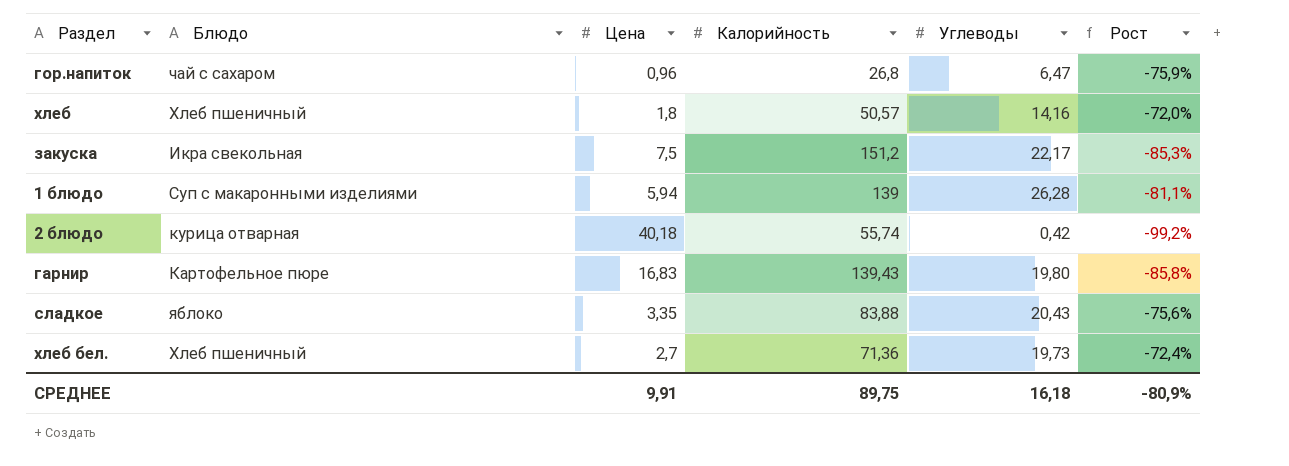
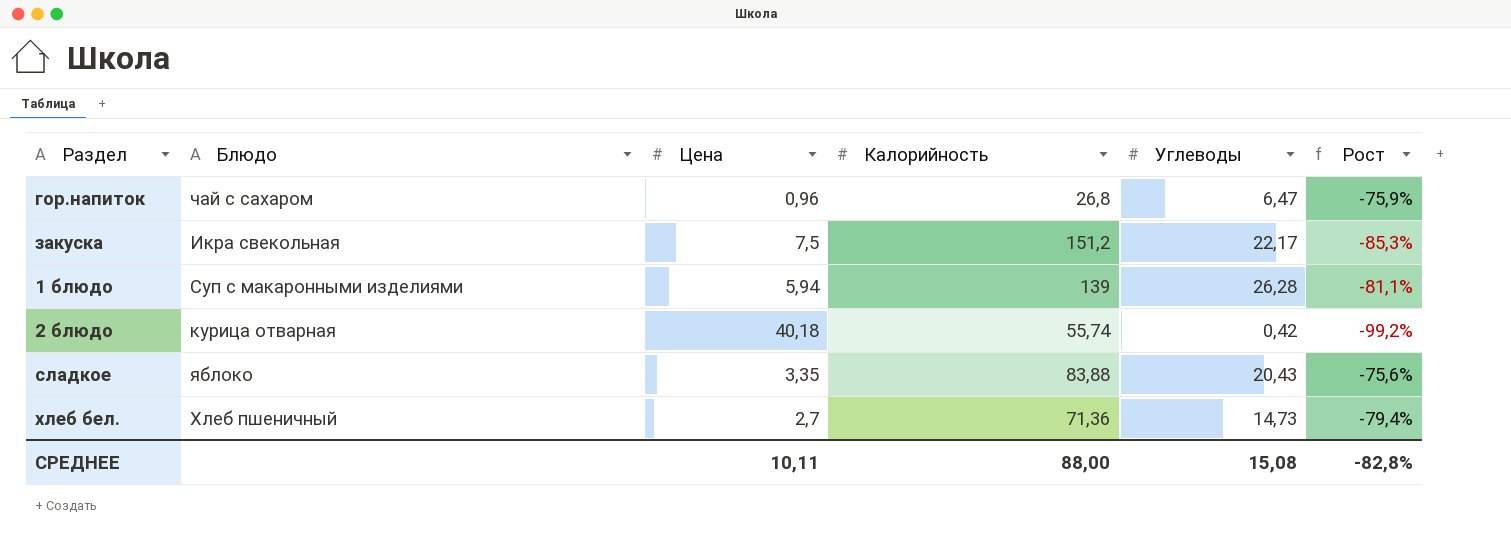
row хлеб: Хлеб пшеничный | 1,8 | 50,57 | 14,16 | -72,0% -> none
row гарнир: Картофельное пюре | 16,83 | 139,43 | 19,80 | -85,8% -> none
хлеб бел. | Углеводы: 19,73 -> 14,73
хлеб бел. | Рост: -72,4% -> -79,4%
СРЕДНЕЕ | Цена: 9,91 -> 10,11
СРЕДНЕЕ | Калорийность: 89,75 -> 88,00
СРЕДНЕЕ | Углеводы: 16,18 -> 15,08
СРЕДНЕЕ | Рост: -80,9% -> -82,8%

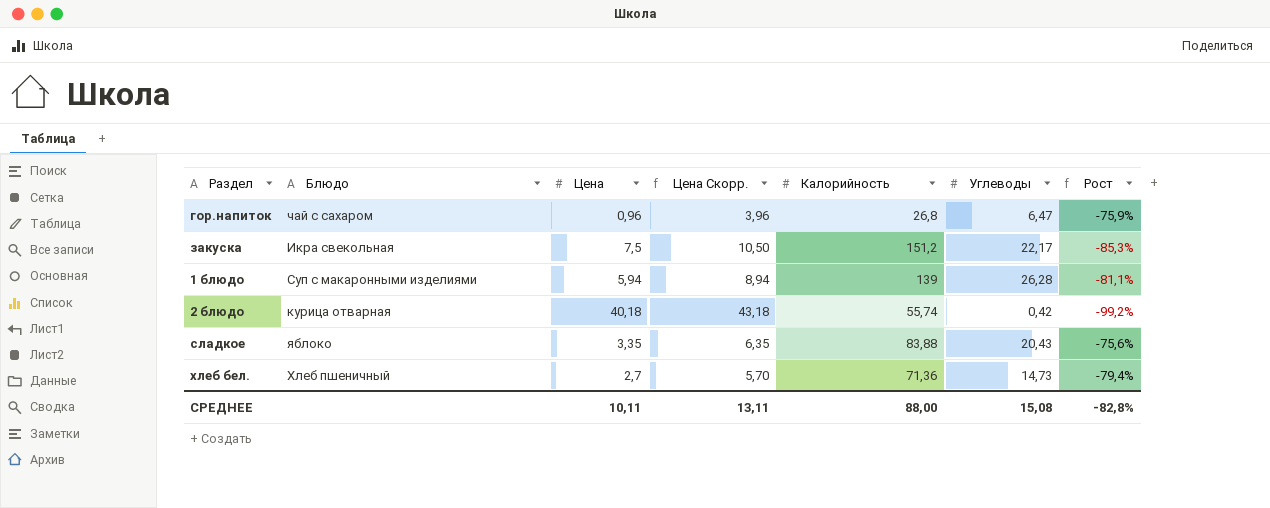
column Цена Скорр. | formula: none -> [Цена] + 3

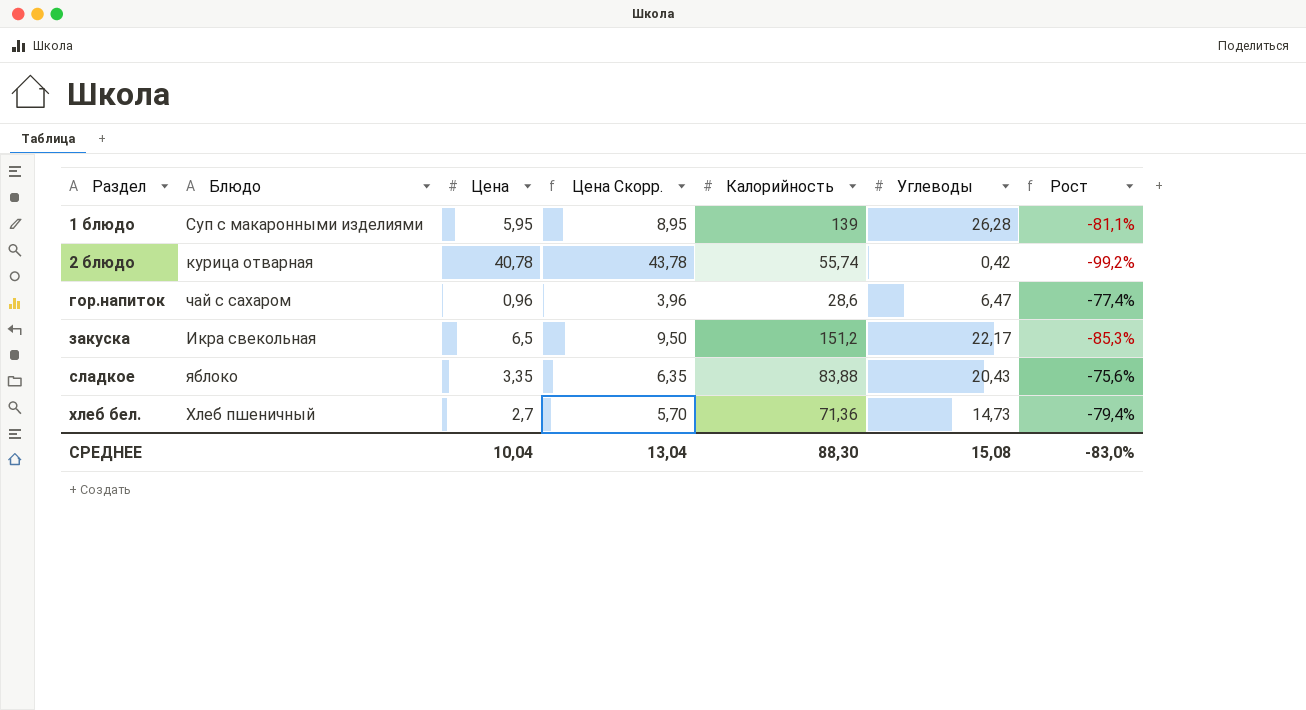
row order: none -> Раздел ascending
1 блюдо | Цена: 5,94 -> 5,95
1 блюдо | Цена Скорр.: 8,94 -> 8,95
2 блюдо | Цена: 40,18 -> 40,78
2 блюдо | Цена Скорр.: 43,18 -> 43,78
гор.напиток | Калорийность: 26,8 -> 28,6
гор.напиток | Рост: -75,9% -> -77,4%
закуска | Цена: 7,5 -> 6,5
закуска | Цена Скорр.: 10,50 -> 9,50
СРЕДНЕЕ | Цена: 10,11 -> 10,04
СРЕДНЕЕ | Цена Скорр.: 13,11 -> 13,04
СРЕДНЕЕ | Калорийность: 88,00 -> 88,30
СРЕДНЕЕ | Рост: -82,8% -> -83,0%

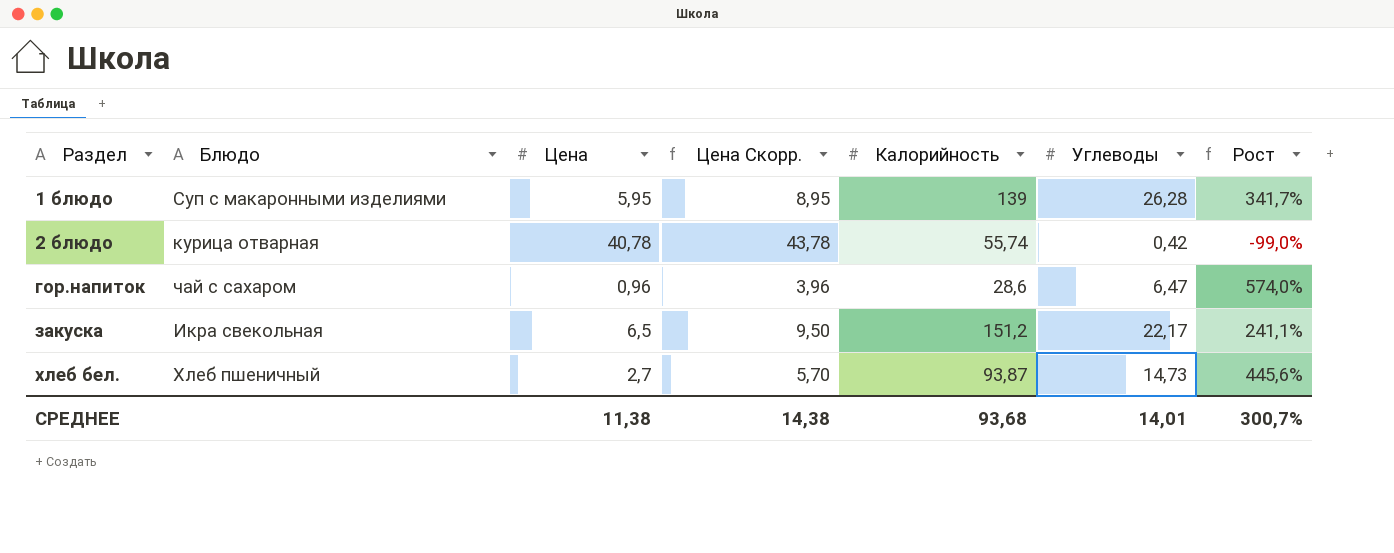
column Рост | formula: ([Углеводы] - [Калорийность]) / [Калорийность] -> ([Углеводы] - [Цена]) / [Цена]
row сладкое: яблоко | 3,35 | 6,35 | 83,88 | 20,43 | -75,6% -> none
хлеб бел. | Калорийность: 71,36 -> 93,87
СРЕДНЕЕ | Цена: 10,04 -> 11,38
СРЕДНЕЕ | Цена Скорр.: 13,04 -> 14,38
СРЕДНЕЕ | Калорийность: 88,30 -> 93,68
СРЕДНЕЕ | Углеводы: 15,08 -> 14,01
СРЕДНЕЕ | Рост: -83,0% -> 300,7%

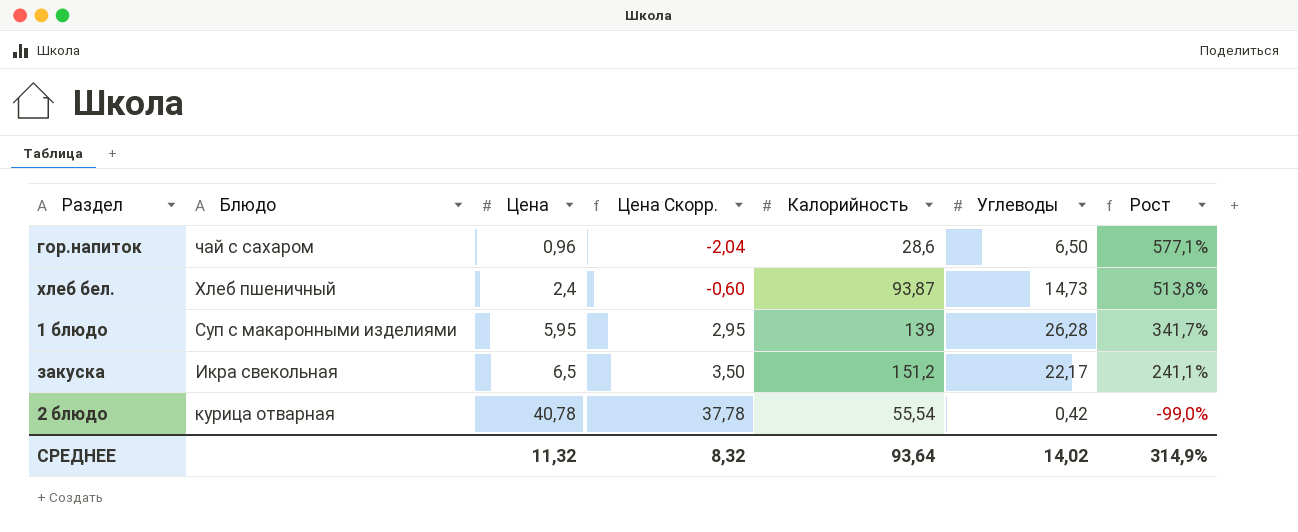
row order: Раздел ascending -> Цена ascending
column Цена Скорр. | formula: [Цена] + 3 -> [Цена] - 3
гор.напиток | Углеводы: 6,47 -> 6,50
гор.напиток | Рост: 574,0% -> 577,1%
хлеб бел. | Цена: 2,7 -> 2,4
хлеб бел. | Рост: 445,6% -> 513,8%
2 блюдо | Калорийность: 55,74 -> 55,54
СРЕДНЕЕ | Цена: 11,38 -> 11,32
СРЕДНЕЕ | Цена Скорр.: 14,38 -> 8,32
СРЕДНЕЕ | Калорийность: 93,68 -> 93,64
СРЕДНЕЕ | Углеводы: 14,01 -> 14,02
СРЕДНЕЕ | Рост: 300,7% -> 314,9%

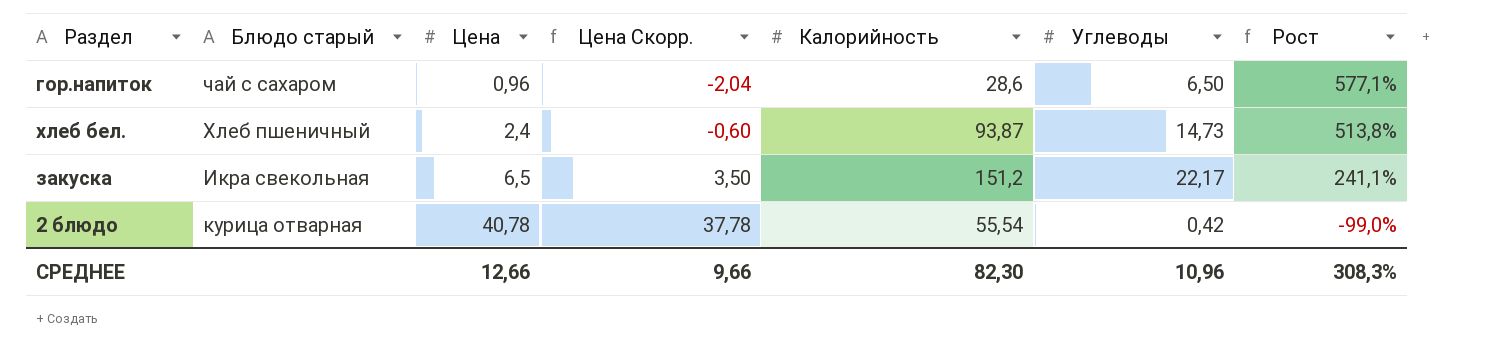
column name: Блюдо -> Блюдо старый
row 1 блюдо: Суп с макаронными изделиями | 5,95 | 2,95 | 139 | 26,28 | 341,7% -> none
СРЕДНЕЕ | Цена: 11,32 -> 12,66
СРЕДНЕЕ | Цена Скорр.: 8,32 -> 9,66
СРЕДНЕЕ | Калорийность: 93,64 -> 82,30
СРЕДНЕЕ | Углеводы: 14,02 -> 10,96
СРЕДНЕЕ | Рост: 314,9% -> 308,3%

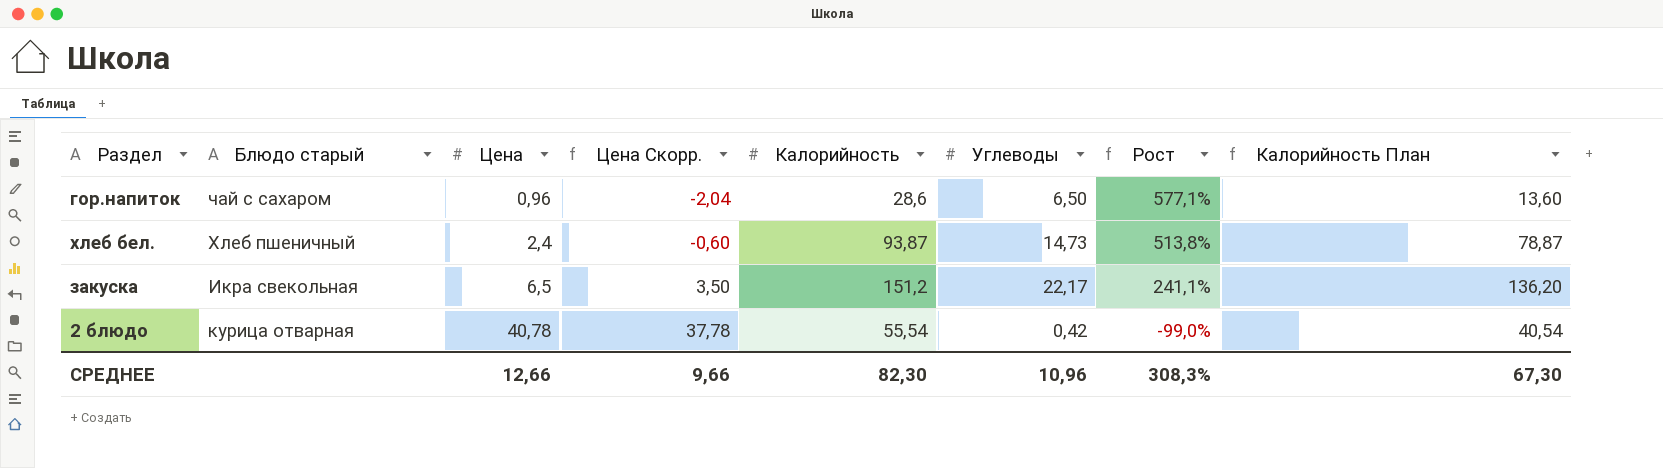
column Калорийность План | formula: none -> [Калорийность] - 15

